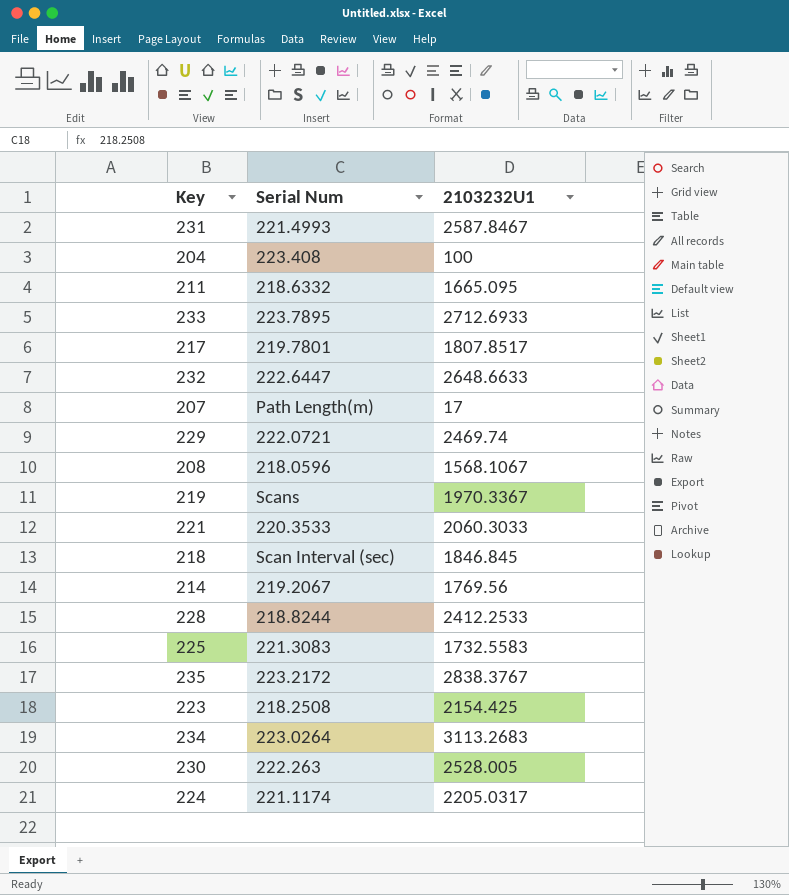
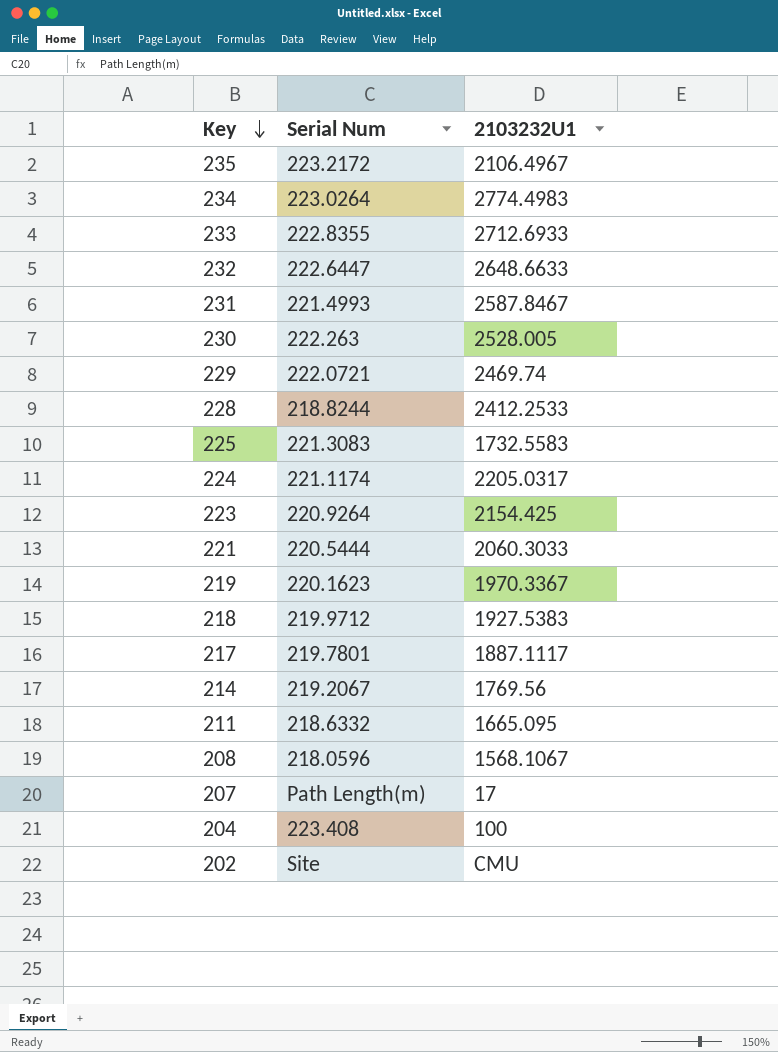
row order: none -> Key descending
235 | 2103232U1: 2838.3767 -> 2106.4967
234 | 2103232U1: 3113.2683 -> 2774.4983
233 | Serial Num: 223.7895 -> 222.8355
223 | Serial Num: 218.2508 -> 220.9264
221 | Serial Num: 220.3533 -> 220.5444
219 | Serial Num: Scans -> 220.1623
218 | Serial Num: Scan Interval (sec) -> 219.9712
218 | 2103232U1: 1846.845 -> 1927.5383
217 | 2103232U1: 1807.8517 -> 1887.1117
row 202: none -> Site | CMU

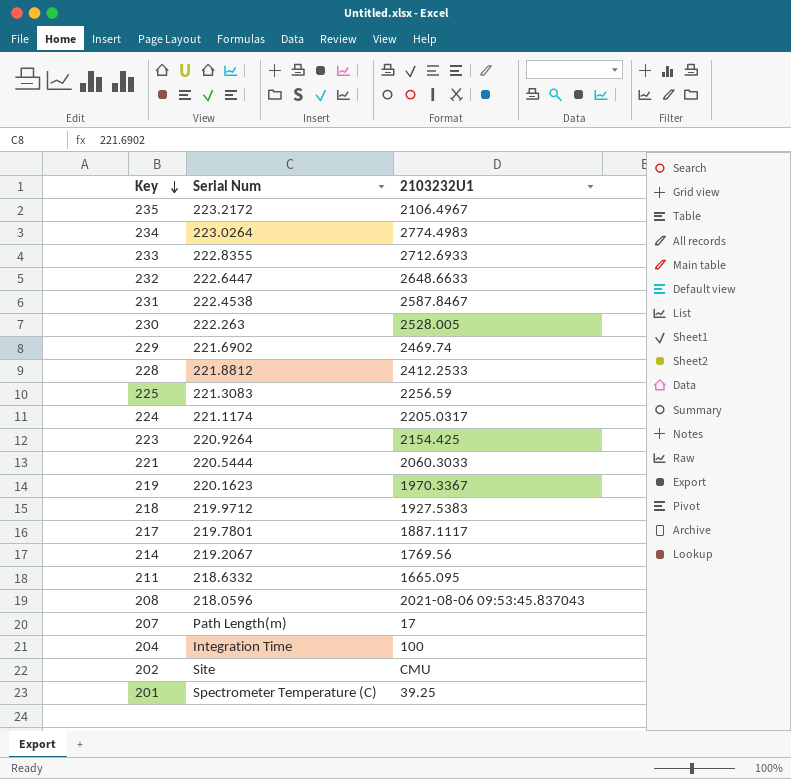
231 | Serial Num: 221.4993 -> 222.4538
229 | Serial Num: 222.0721 -> 221.6902
228 | Serial Num: 218.8244 -> 221.8812
225 | 2103232U1: 1732.5583 -> 2256.59
208 | 2103232U1: 1568.1067 -> 2021-08-06 09:53:45.837043
204 | Serial Num: 223.408 -> Integration Time
row 201: none -> Spectrometer Temperature (C) | 39.25

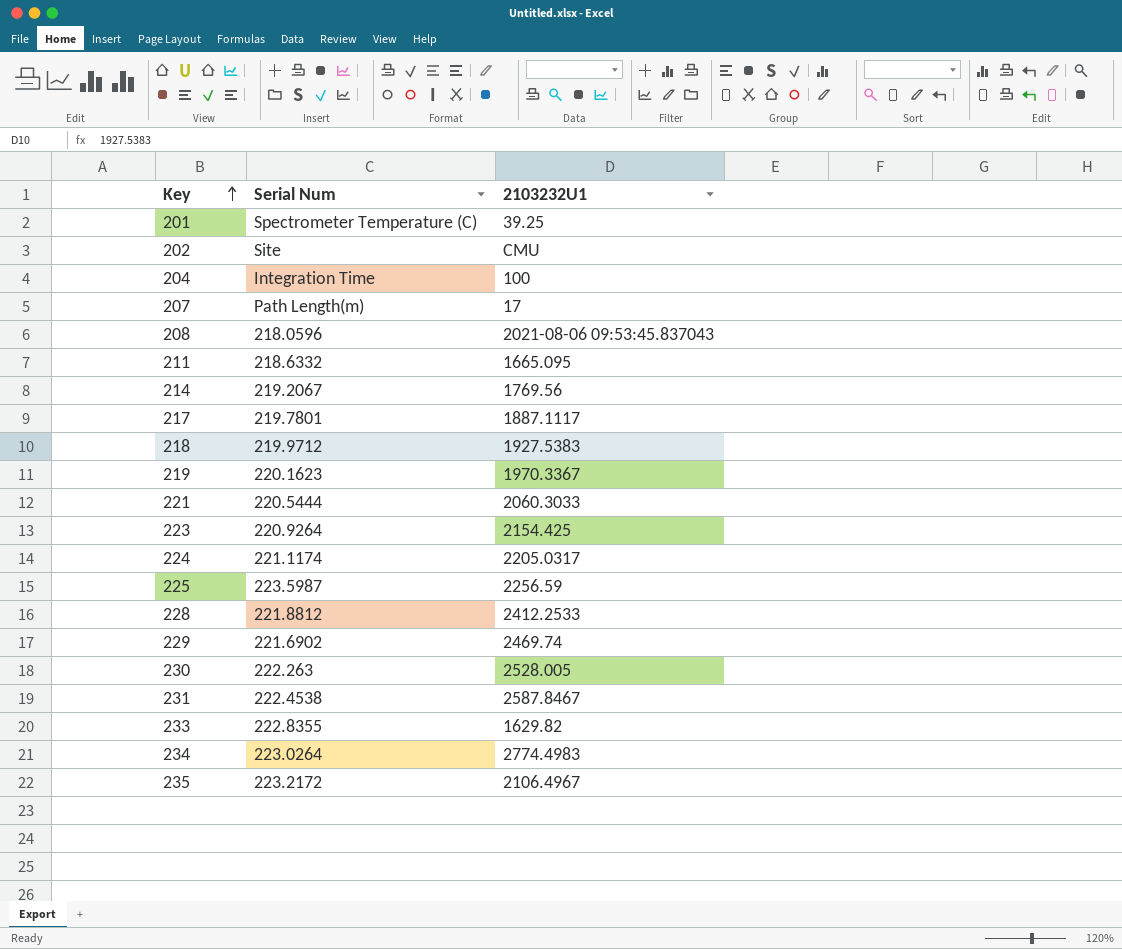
row order: Key descending -> Key ascending
row 232: 222.6447 | 2648.6633 -> none
225 | Serial Num: 221.3083 -> 223.5987
233 | 2103232U1: 2712.6933 -> 1629.82

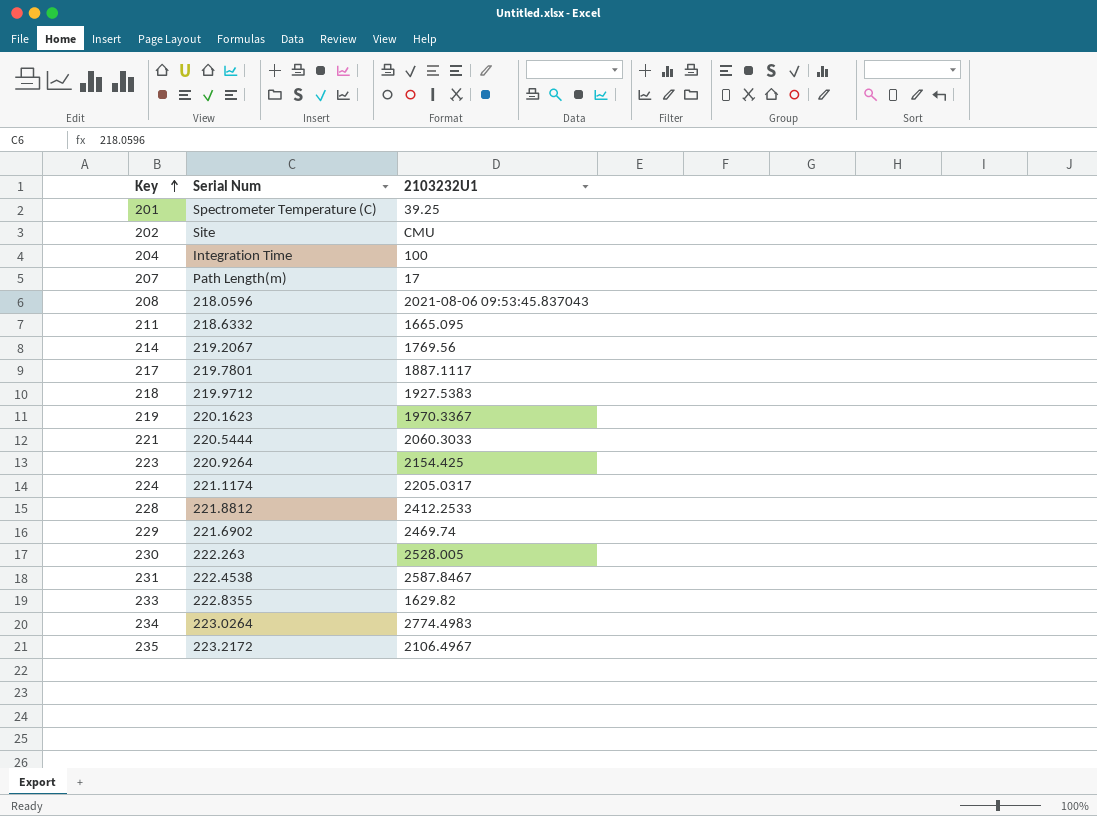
row 225: 223.5987 | 2256.59 -> none

